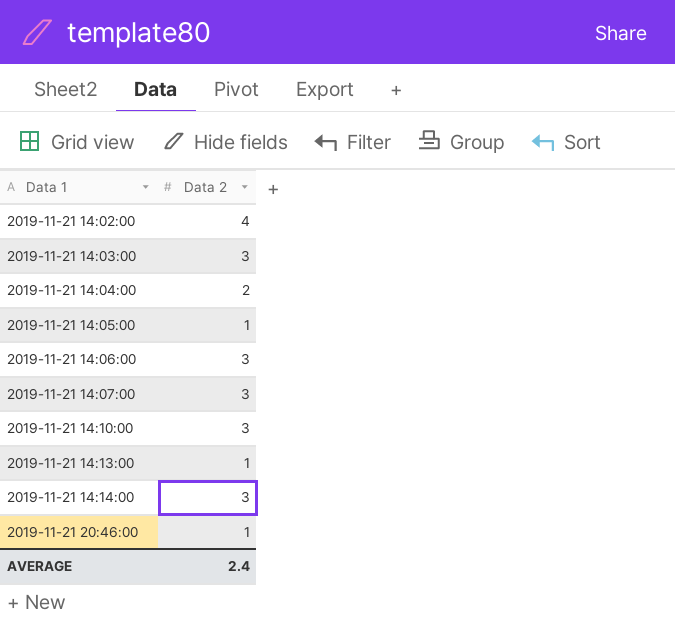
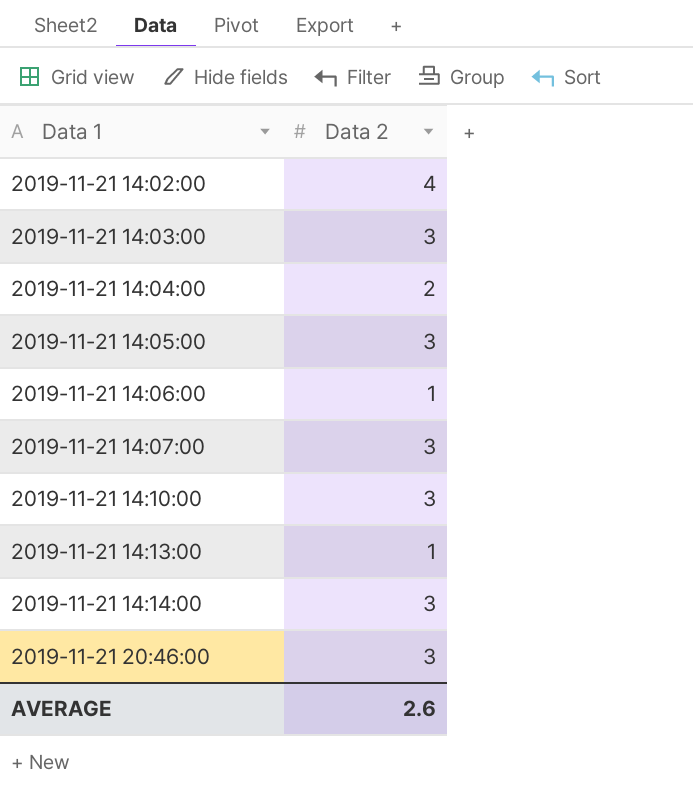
2019-11-21 14:05:00 | Data 2: 1 -> 3
2019-11-21 14:06:00 | Data 2: 3 -> 1
2019-11-21 20:46:00 | Data 2: 1 -> 3
AVERAGE | Data 2: 2.4 -> 2.6

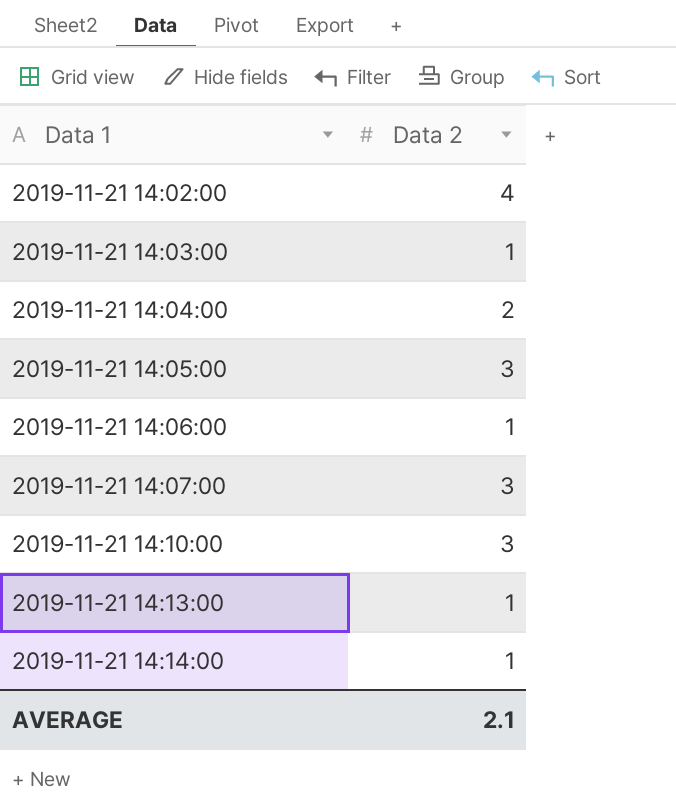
row 2019-11-21 20:46:00: 3 -> none
2019-11-21 14:03:00 | Data 2: 3 -> 1
2019-11-21 14:14:00 | Data 2: 3 -> 1
AVERAGE | Data 2: 2.6 -> 2.1

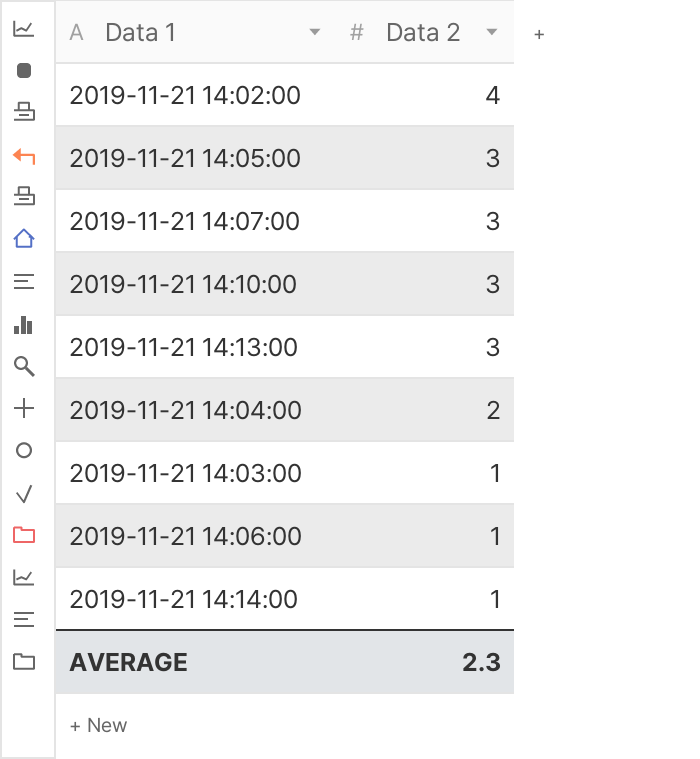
row order: Data 1 ascending -> Data 2 descending
2019-11-21 14:13:00 | Data 2: 1 -> 3
AVERAGE | Data 2: 2.1 -> 2.3

